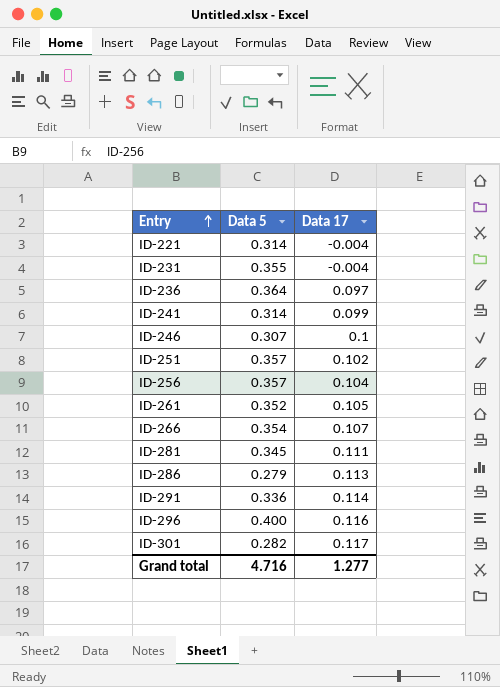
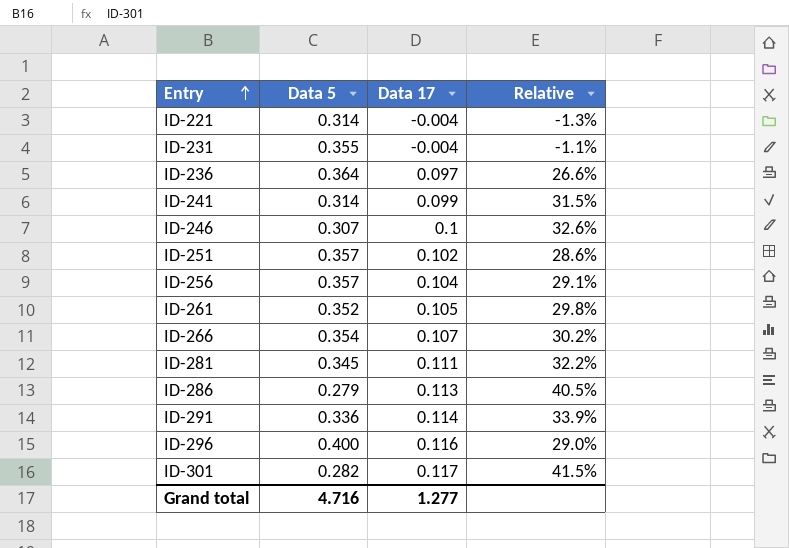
column Relative | formula: none -> [Data 17] / [Data 5]

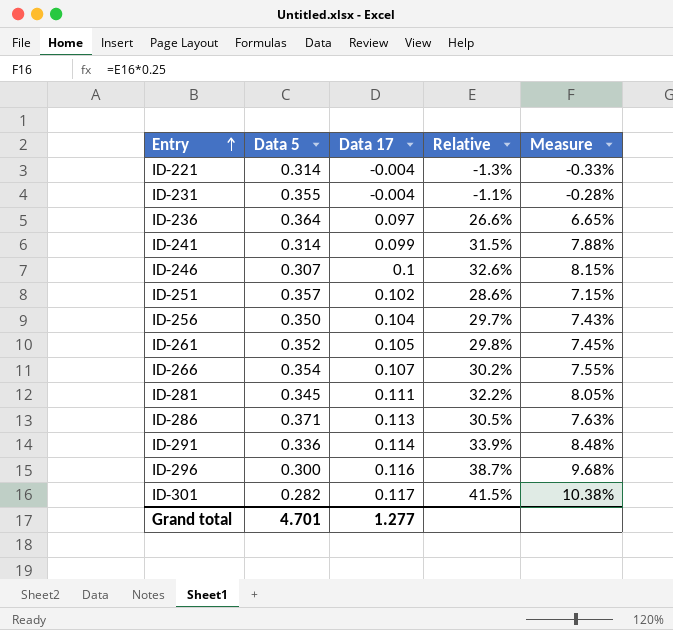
column Measure | formula: none -> [Relative] * 0.25
ID-256 | Data 5: 0.357 -> 0.350
ID-256 | Relative: 29.1% -> 29.7%
ID-286 | Data 5: 0.279 -> 0.371
ID-286 | Relative: 40.5% -> 30.5%
ID-296 | Data 5: 0.400 -> 0.300
ID-296 | Relative: 29.0% -> 38.7%
Grand total | Data 5: 4.716 -> 4.701

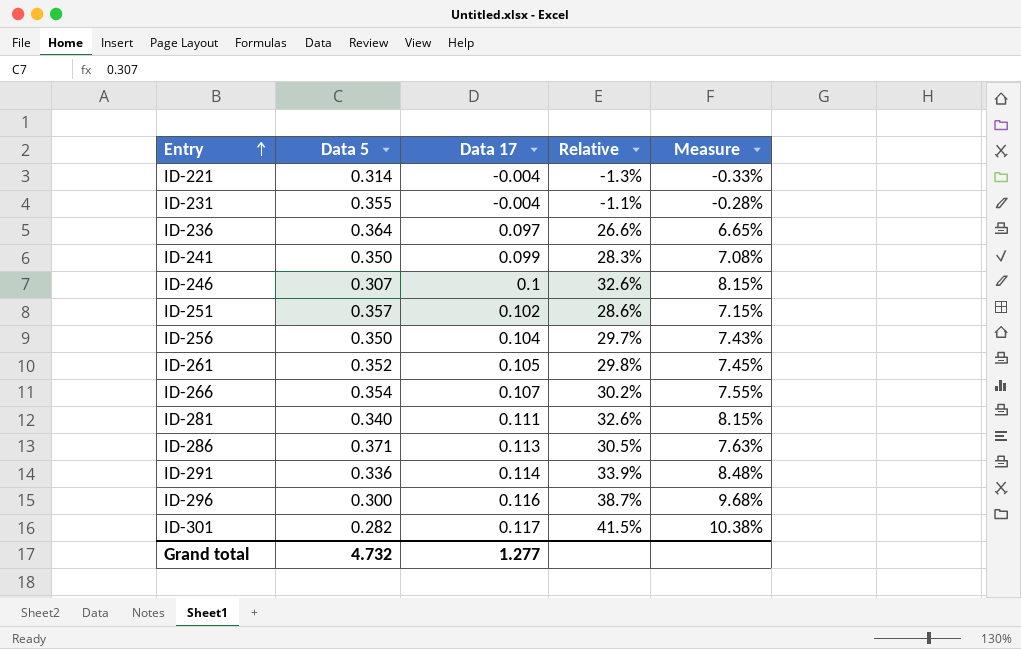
ID-241 | Data 5: 0.314 -> 0.350
ID-241 | Relative: 31.5% -> 28.3%
ID-241 | Measure: 7.88% -> 7.08%
ID-281 | Data 5: 0.345 -> 0.340
ID-281 | Relative: 32.2% -> 32.6%
ID-281 | Measure: 8.05% -> 8.15%
Grand total | Data 5: 4.701 -> 4.732

